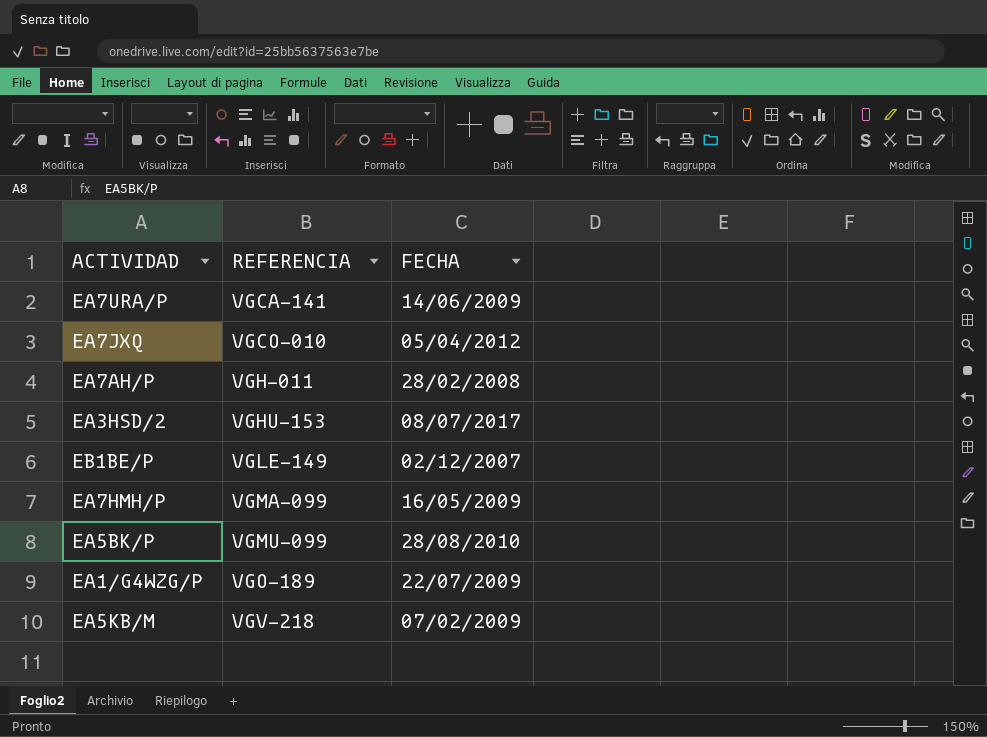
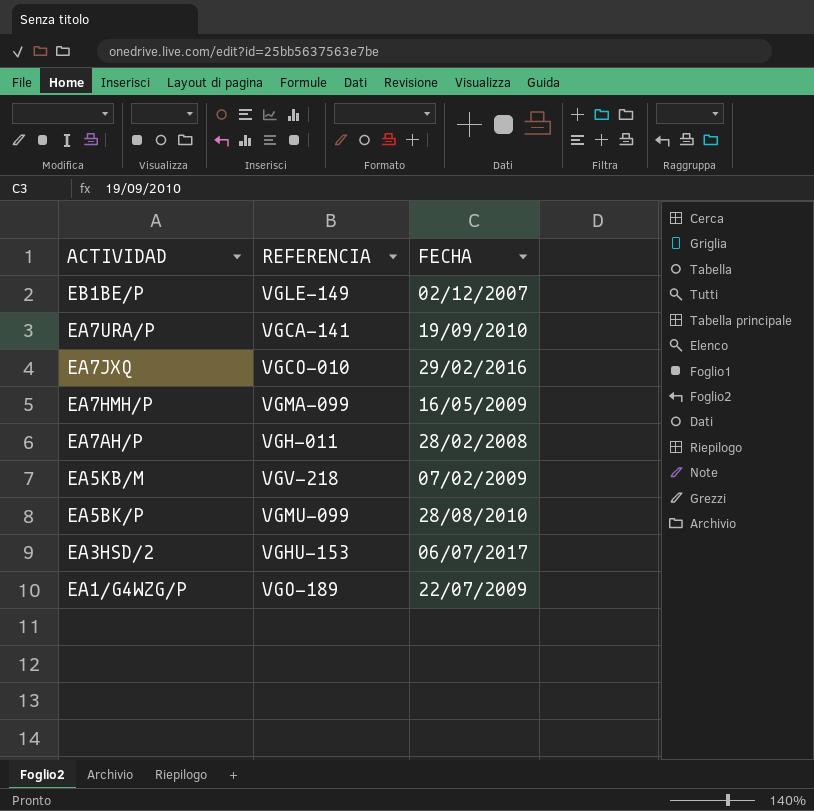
row order: REFERENCIA ascending -> ACTIVIDAD descending
EA7URA/P | FECHA: 14/06/2009 -> 19/09/2010
EA7JXQ | FECHA: 05/04/2012 -> 29/02/2016
EA3HSD/2 | FECHA: 08/07/2017 -> 06/07/2017

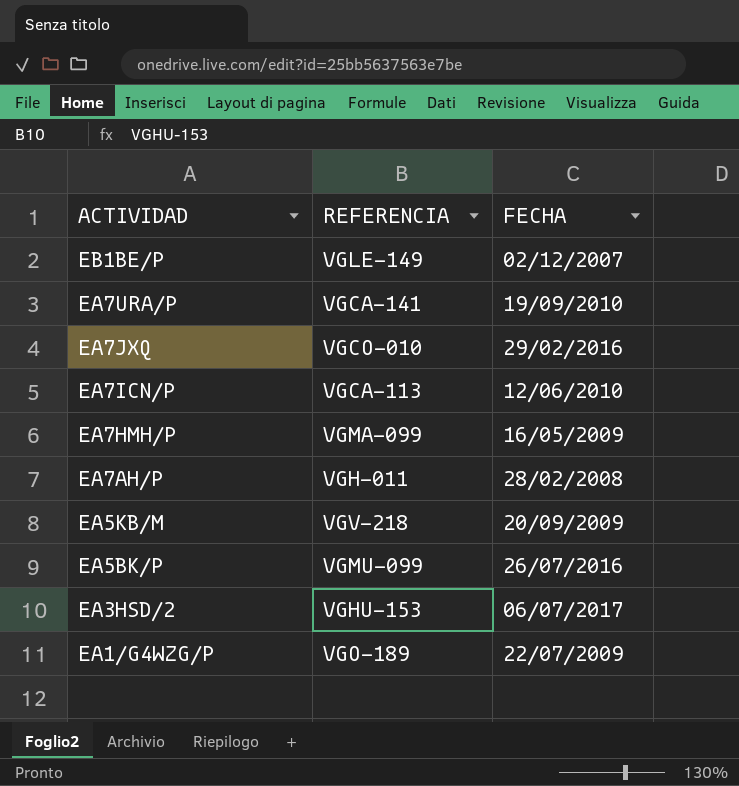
row EA7ICN/P: none -> VGCA-113 | 12/06/2010
EA5KB/M | FECHA: 07/02/2009 -> 20/09/2009
EA5BK/P | FECHA: 28/08/2010 -> 26/07/2016

